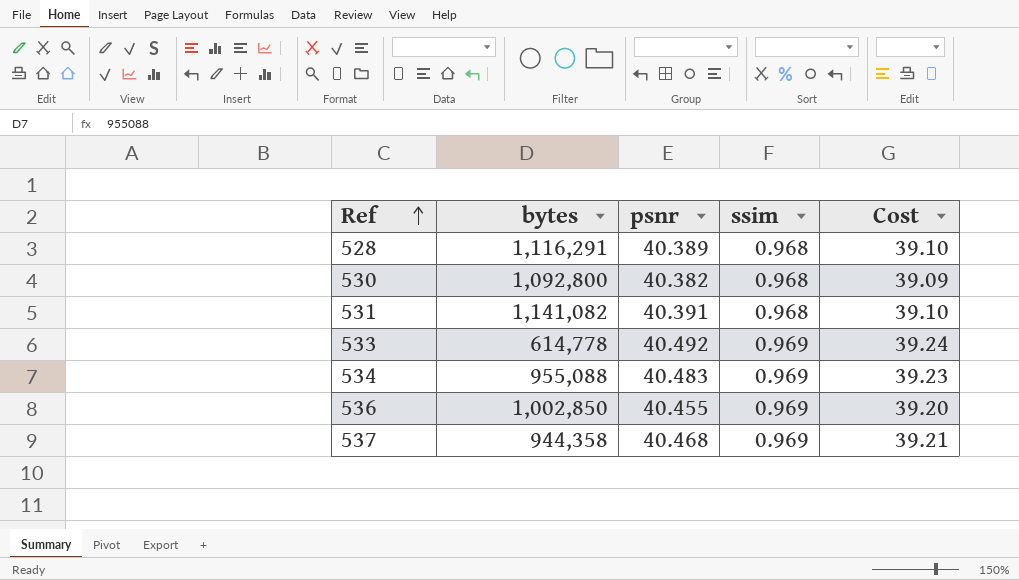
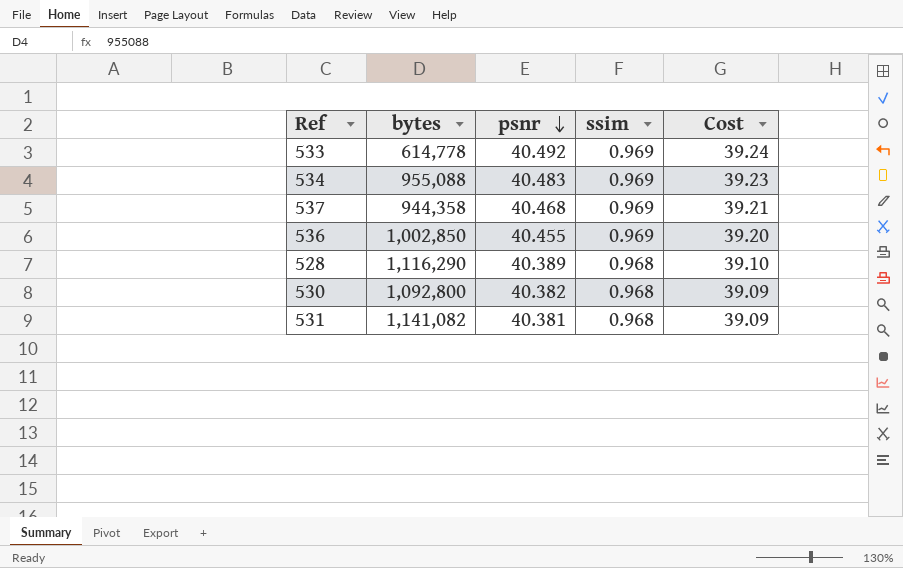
row order: Ref ascending -> psnr descending
528 | bytes: 1,116,291 -> 1,116,290
531 | psnr: 40.391 -> 40.381
531 | Cost: 39.10 -> 39.09

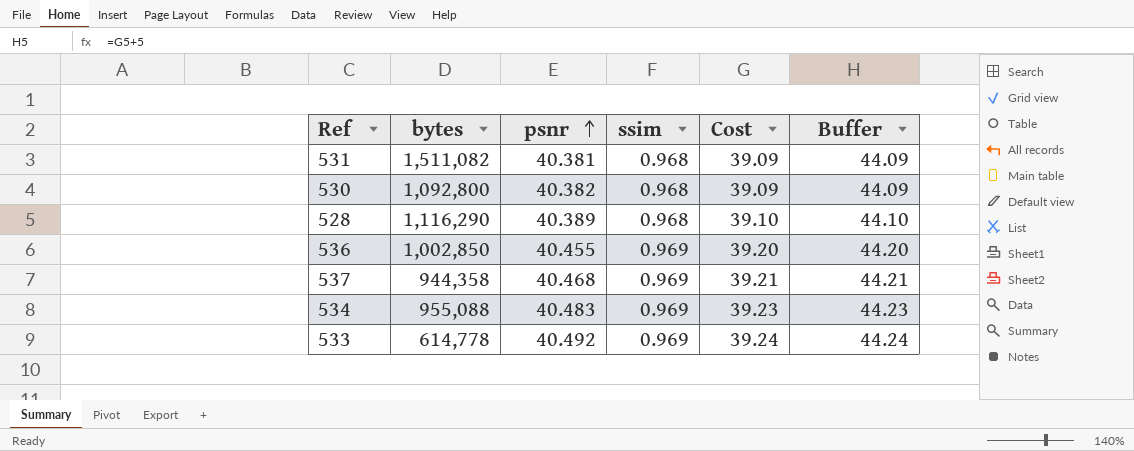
row order: psnr descending -> psnr ascending
column Buffer | formula: none -> [Cost] + 5
531 | bytes: 1,141,082 -> 1,511,082

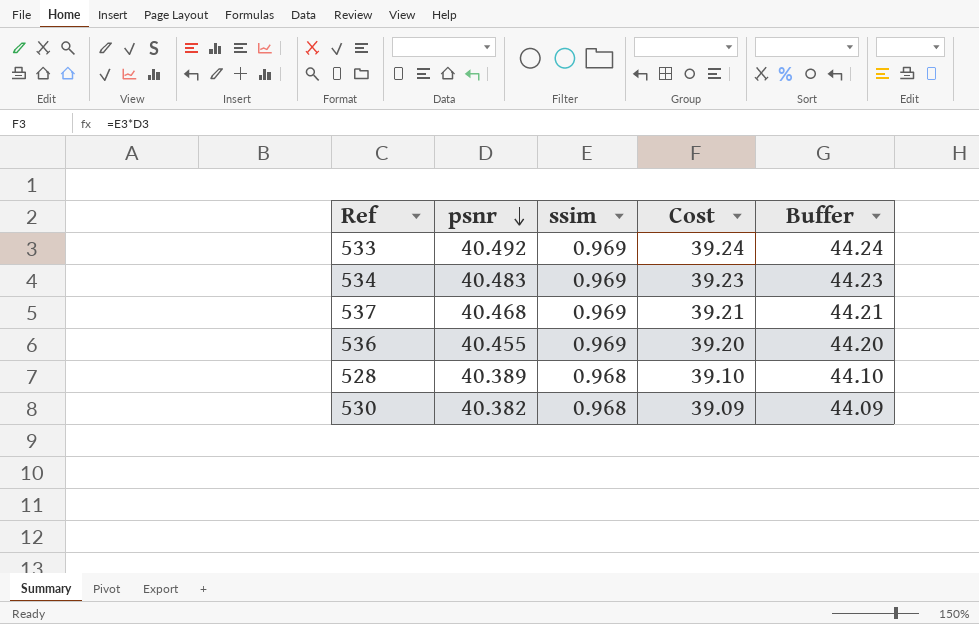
row order: psnr ascending -> psnr descending
column bytes | position: 2 -> none
row 531: 1,511,082 | 40.381 | 0.968 | 39.09 | 44.09 -> none

